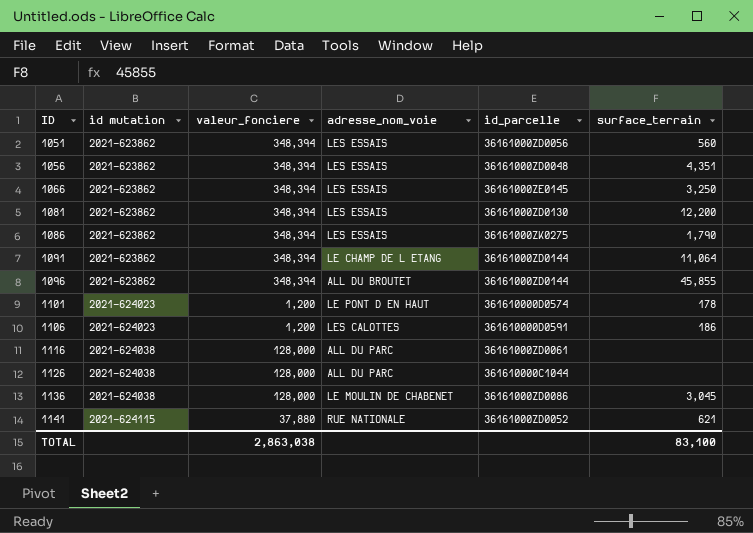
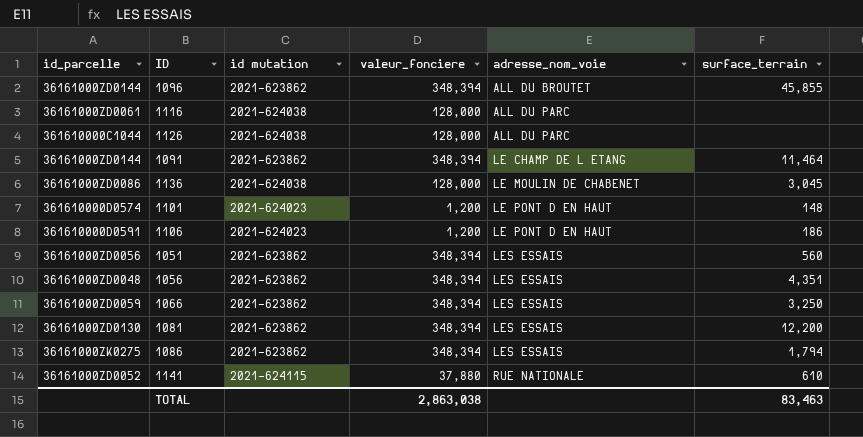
row order: ID ascending -> adresse_nom_voie ascending
column id_parcelle | position: 5 -> 1
1091 | surface_terrain: 11,064 -> 11,464
1101 | surface_terrain: 178 -> 148
1106 | adresse_nom_voie: LES CALOTTES -> LE PONT D EN HAUT
1066 | id_parcelle: 36161000ZE0145 -> 36161000ZD0059
1086 | surface_terrain: 1,790 -> 1,794
1141 | surface_terrain: 621 -> 610
TOTAL | surface_terrain: 83,100 -> 83,463

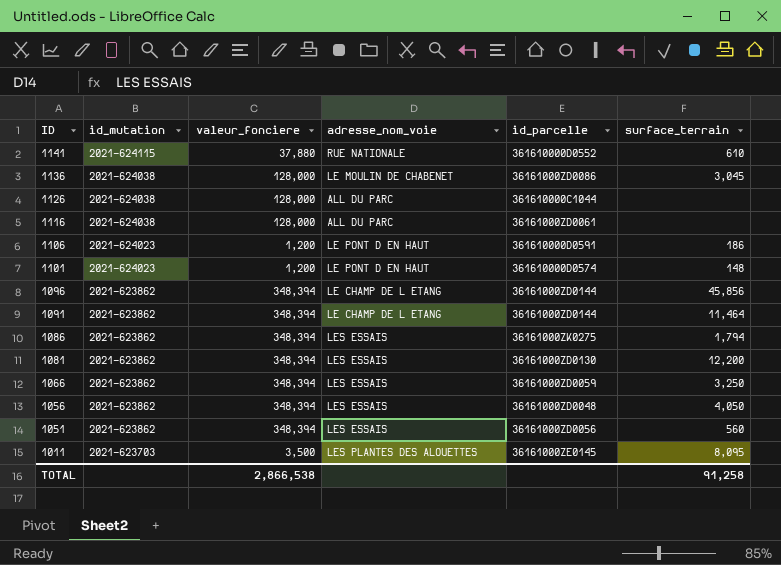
row order: adresse_nom_voie ascending -> ID descending
column name: id mutation -> id_mutation
column id_parcelle | position: 1 -> 5
1141 | id_parcelle: 36161000ZD0052 -> 361610000D0552
1096 | adresse_nom_voie: ALL DU BROUTET -> LE CHAMP DE L ETANG
1096 | surface_terrain: 45,855 -> 45,856
1056 | surface_terrain: 4,351 -> 4,050
row 1011: none -> 2021-623703 | 3,500 | LES PLANTES DES ALOUETTES | 36161000ZE0145 | 8,095
TOTAL | valeur_fonciere: 2,863,038 -> 2,866,538
TOTAL | surface_terrain: 83,463 -> 91,258

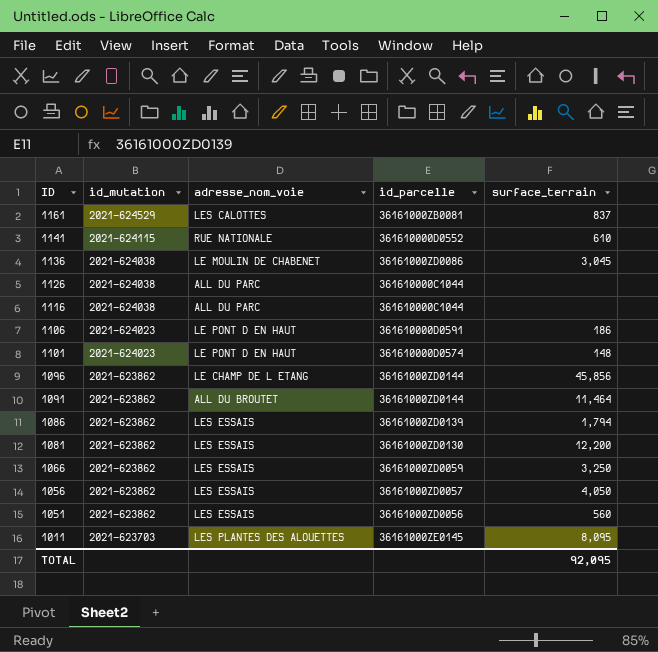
column valeur_fonciere | position: 3 -> none
row 1161: none -> 2021-624529 | LES CALOTTES | 36161000ZB0081 | 837
1116 | id_parcelle: 36161000ZD0061 -> 361610000C1044
1091 | adresse_nom_voie: LE CHAMP DE L ETANG -> ALL DU BROUTET
1086 | id_parcelle: 36161000ZK0275 -> 36161000ZD0139
1056 | id_parcelle: 36161000ZD0048 -> 36161000ZD0057
TOTAL | surface_terrain: 91,258 -> 92,095

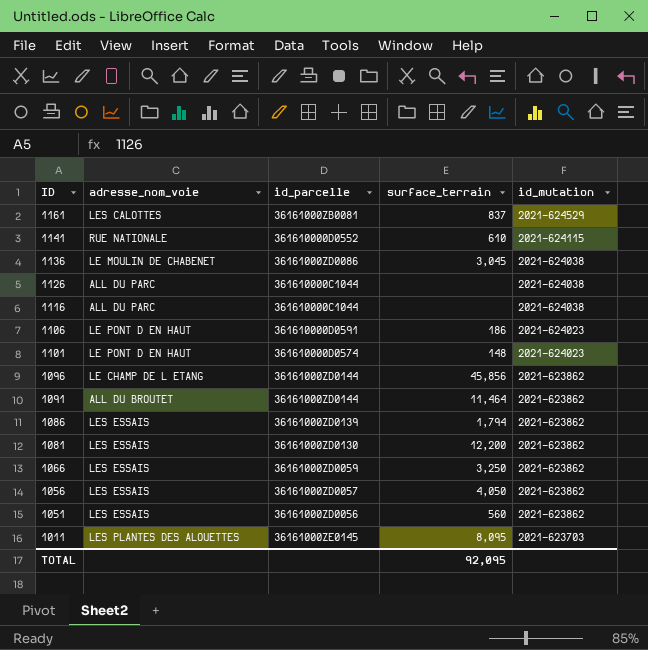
column id_mutation | position: 2 -> 5

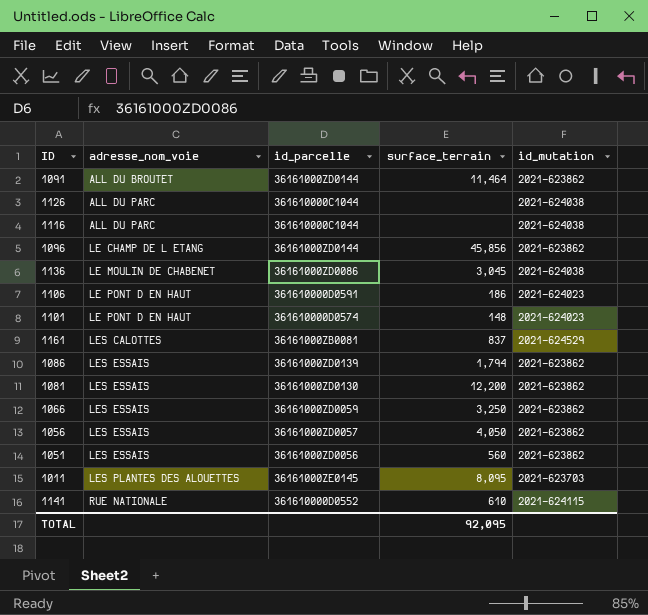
row order: ID descending -> adresse_nom_voie ascending

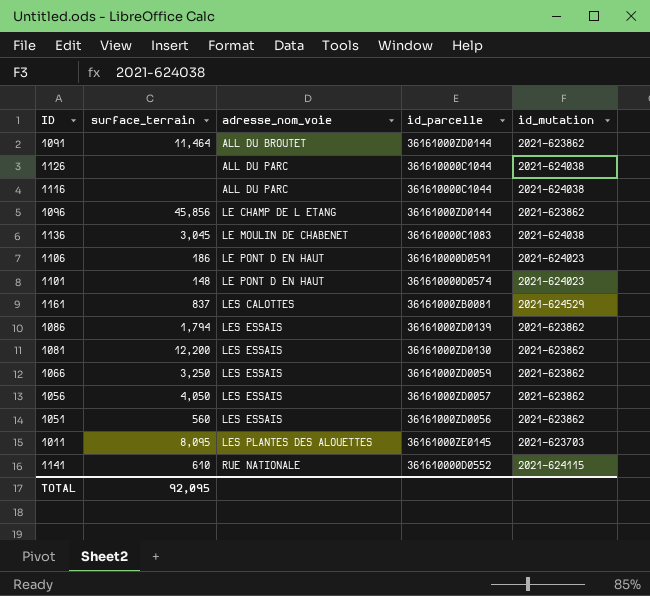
column surface_terrain | position: 4 -> 2
1136 | id_parcelle: 36161000ZD0086 -> 361610000C1083

